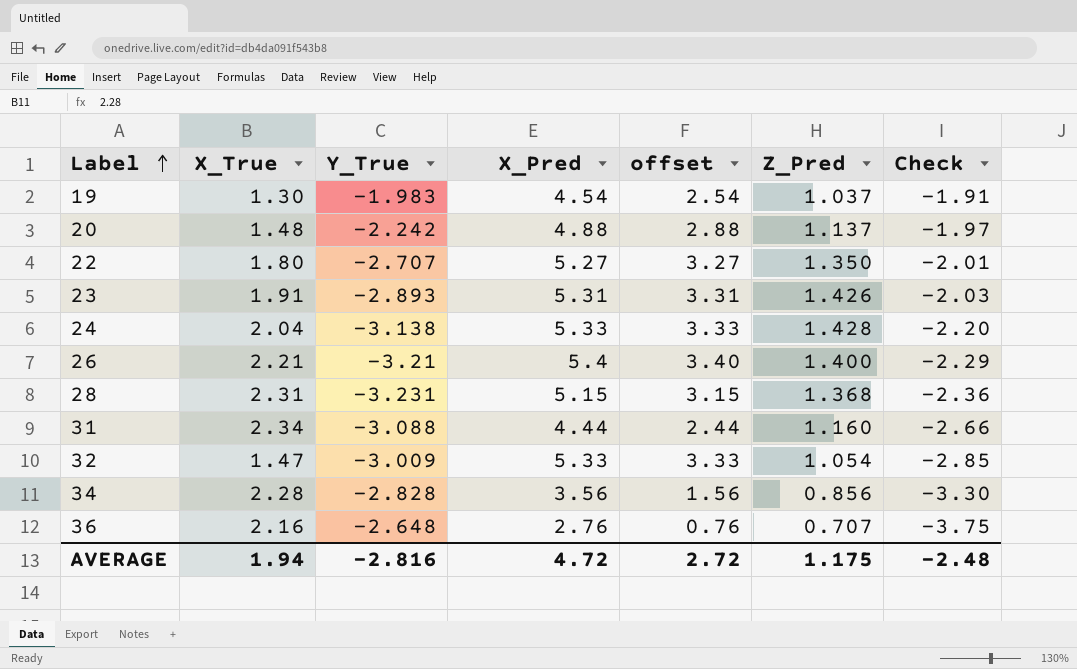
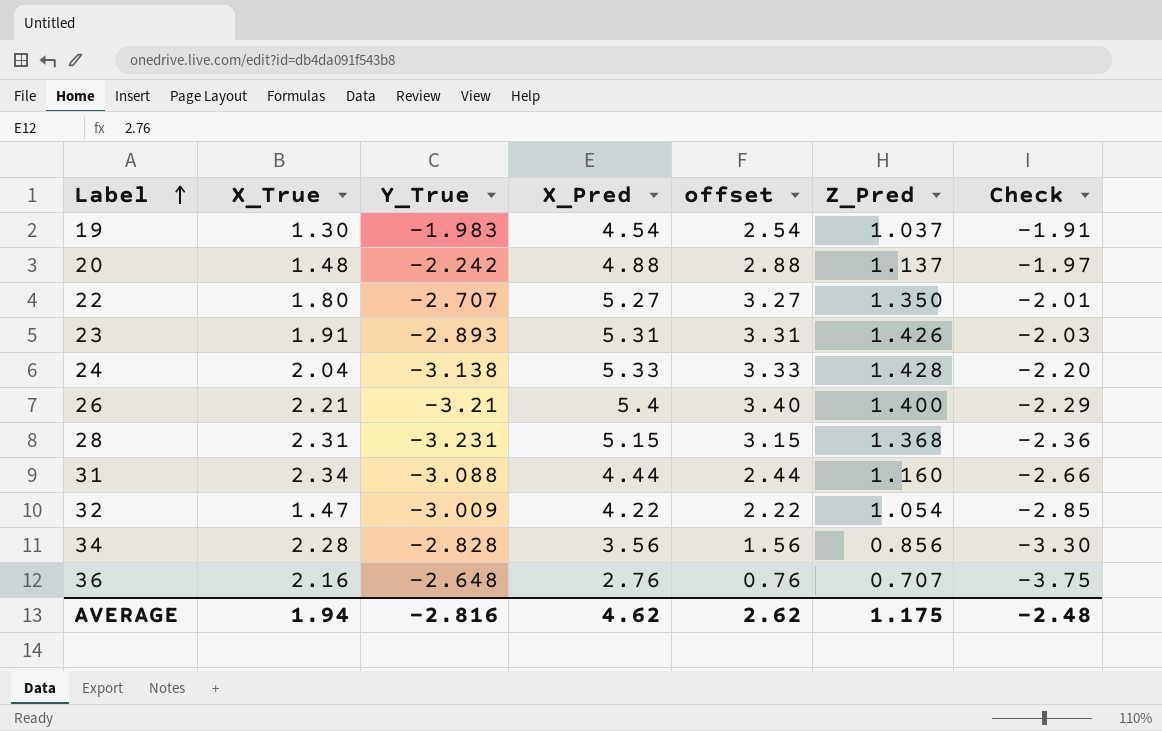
32 | X_Pred: 5.33 -> 4.22
32 | offset: 3.33 -> 2.22
AVERAGE | X_Pred: 4.72 -> 4.62
AVERAGE | offset: 2.72 -> 2.62

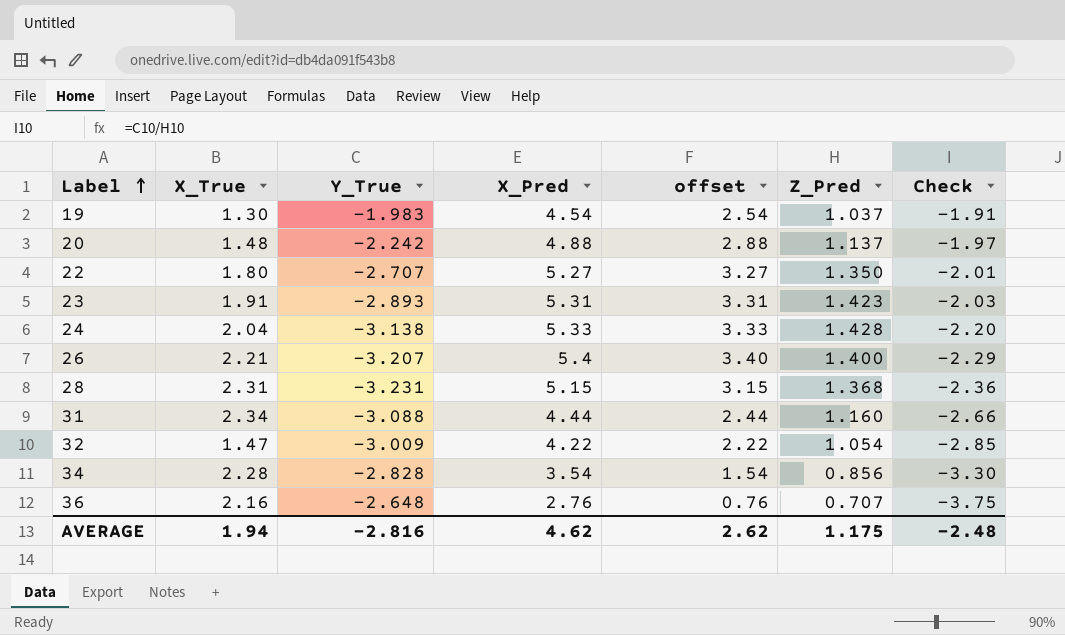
23 | Z_Pred: 1.426 -> 1.423
26 | Y_True: -3.21 -> -3.207
34 | X_Pred: 3.56 -> 3.54
34 | offset: 1.56 -> 1.54

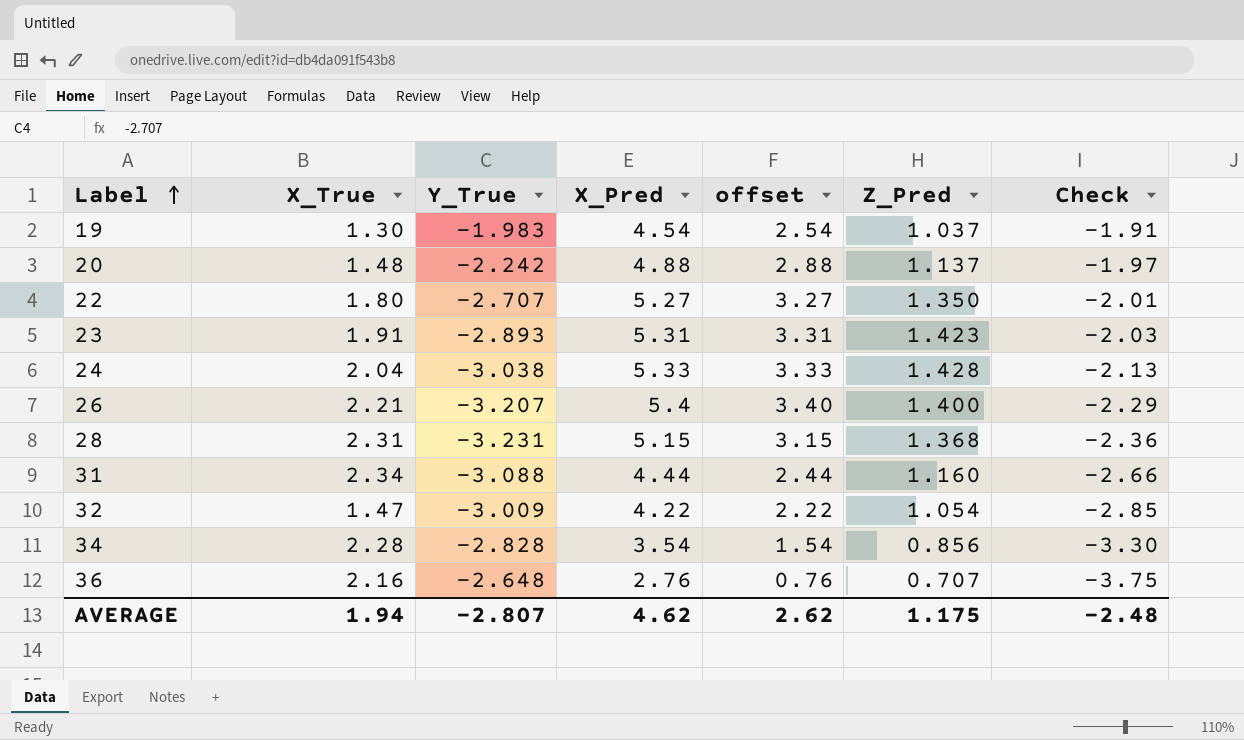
24 | Y_True: -3.138 -> -3.038
24 | Check: -2.20 -> -2.13
AVERAGE | Y_True: -2.816 -> -2.807

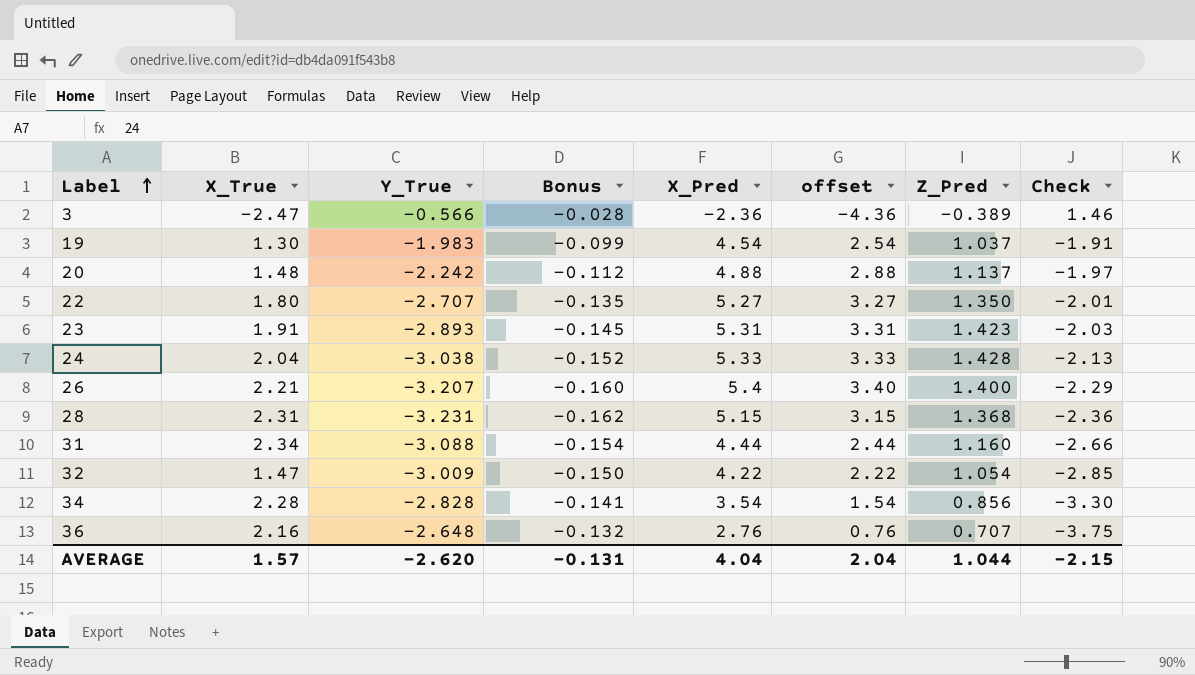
column Bonus | formula: none -> [Y_True] * 0.05
row 3: none -> -2.47 | -0.566 | -0.028 | -2.36 | -4.36 | -0.389 | 1.46
AVERAGE | X_True: 1.94 -> 1.57
AVERAGE | Y_True: -2.807 -> -2.620
AVERAGE | X_Pred: 4.62 -> 4.04
AVERAGE | offset: 2.62 -> 2.04
AVERAGE | Z_Pred: 1.175 -> 1.044
AVERAGE | Check: -2.48 -> -2.15

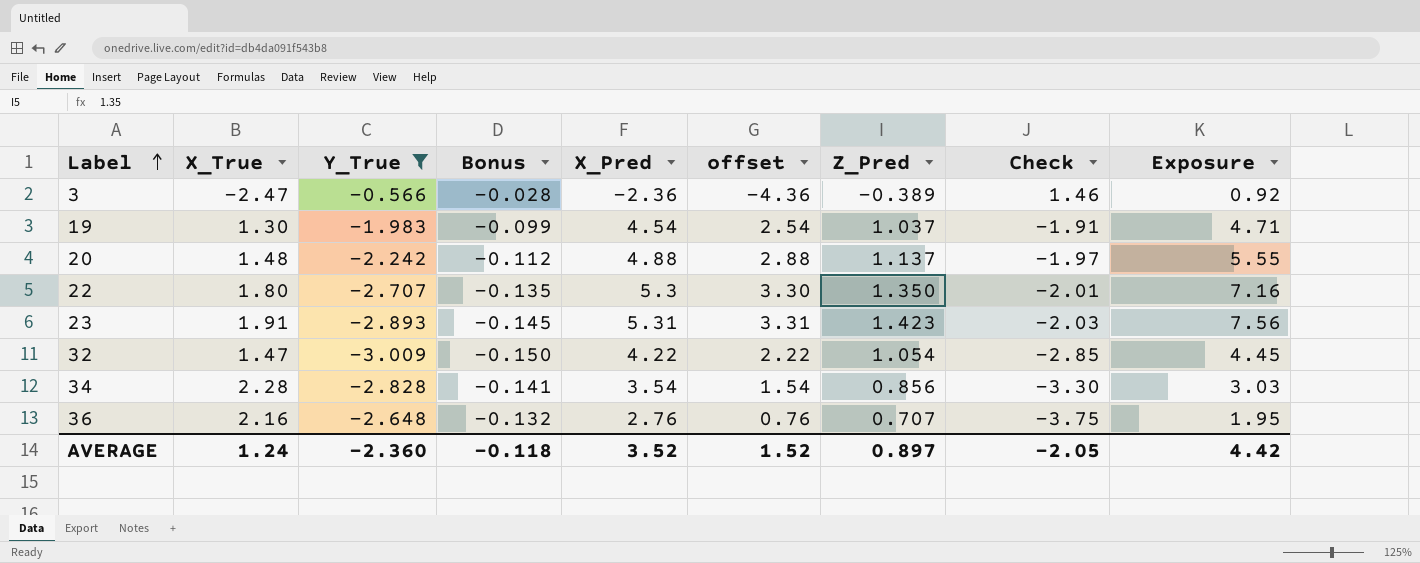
filter: none -> Y_True >= -3.009
column Exposure | formula: none -> [X_Pred] * [Z_Pred]
22 | X_Pred: 5.27 -> 5.3
22 | offset: 3.27 -> 3.30
AVERAGE | X_True: 1.57 -> 1.24
AVERAGE | Y_True: -2.620 -> -2.360
AVERAGE | Bonus: -0.131 -> -0.118
AVERAGE | X_Pred: 4.04 -> 3.52
AVERAGE | offset: 2.04 -> 1.52
AVERAGE | Z_Pred: 1.044 -> 0.897
AVERAGE | Check: -2.15 -> -2.05

